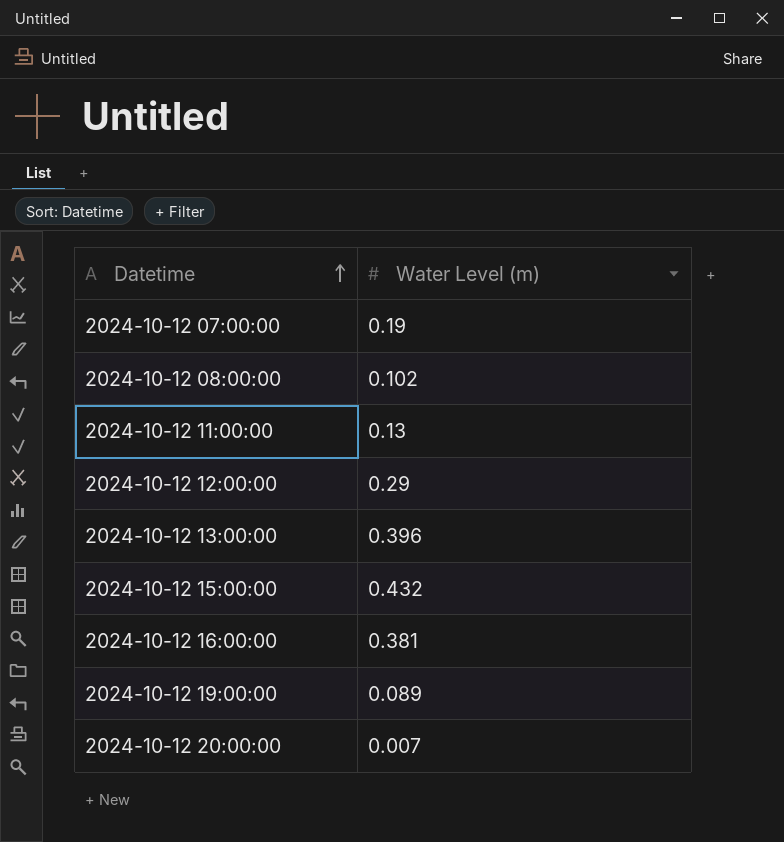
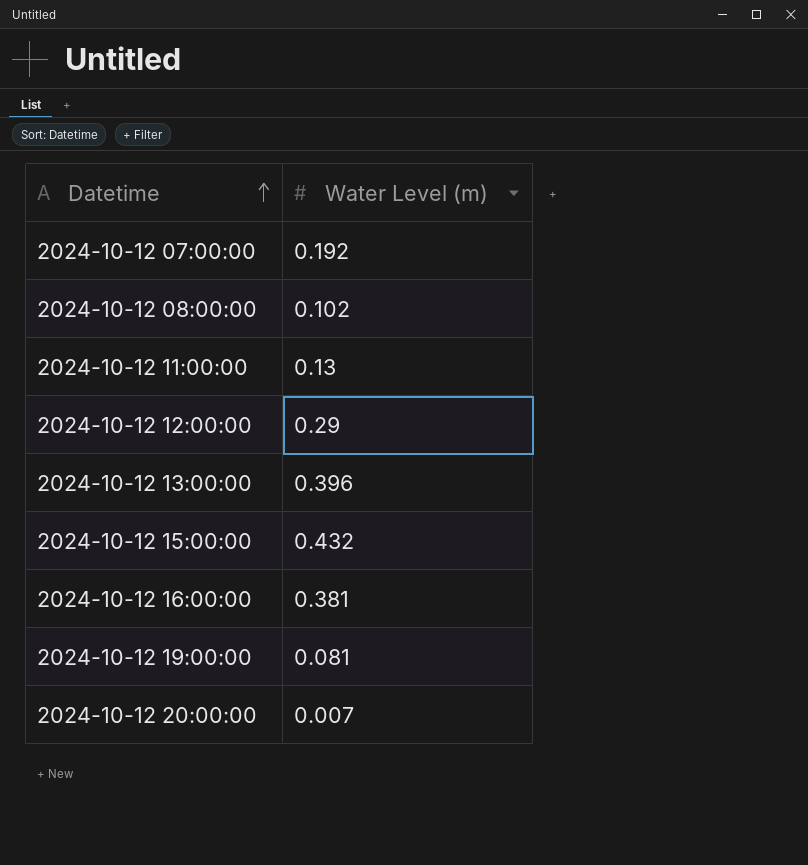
2024-10-12 07:00:00 | Water Level (m): 0.19 -> 0.192
2024-10-12 19:00:00 | Water Level (m): 0.089 -> 0.081

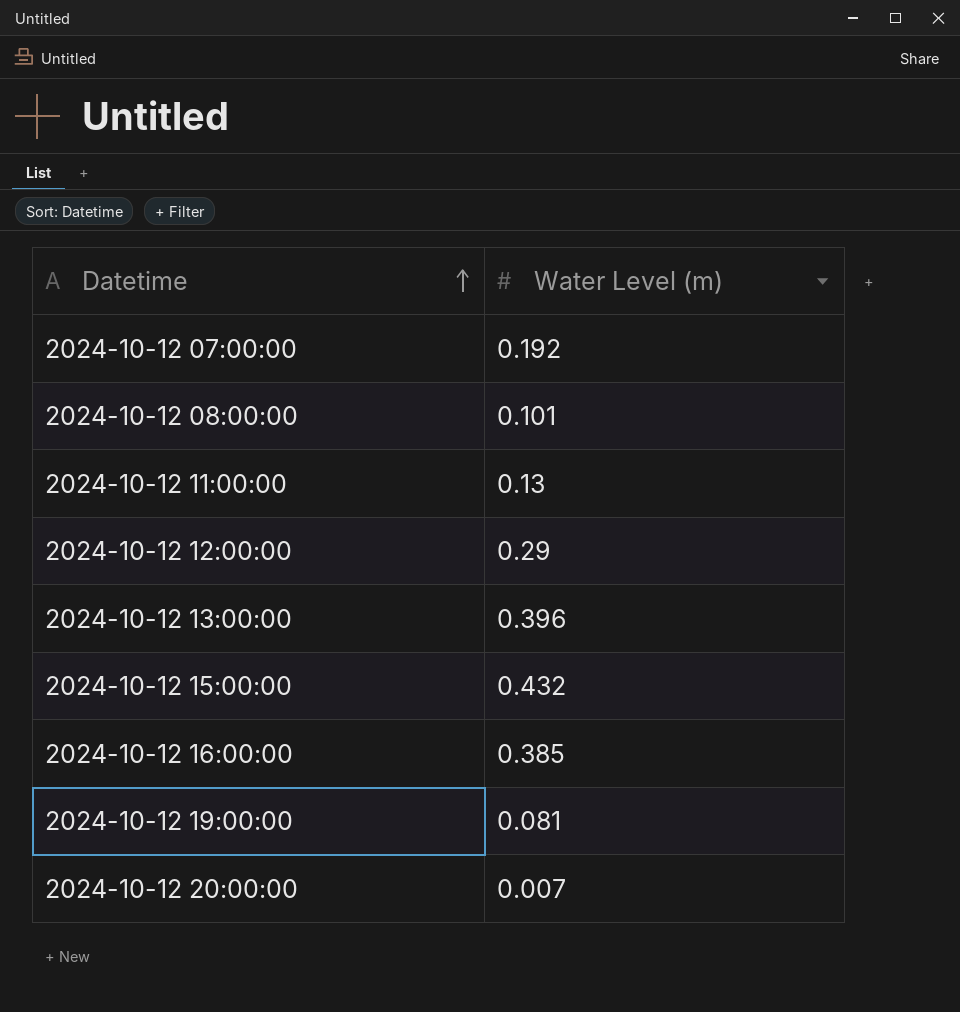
2024-10-12 08:00:00 | Water Level (m): 0.102 -> 0.101
2024-10-12 16:00:00 | Water Level (m): 0.381 -> 0.385

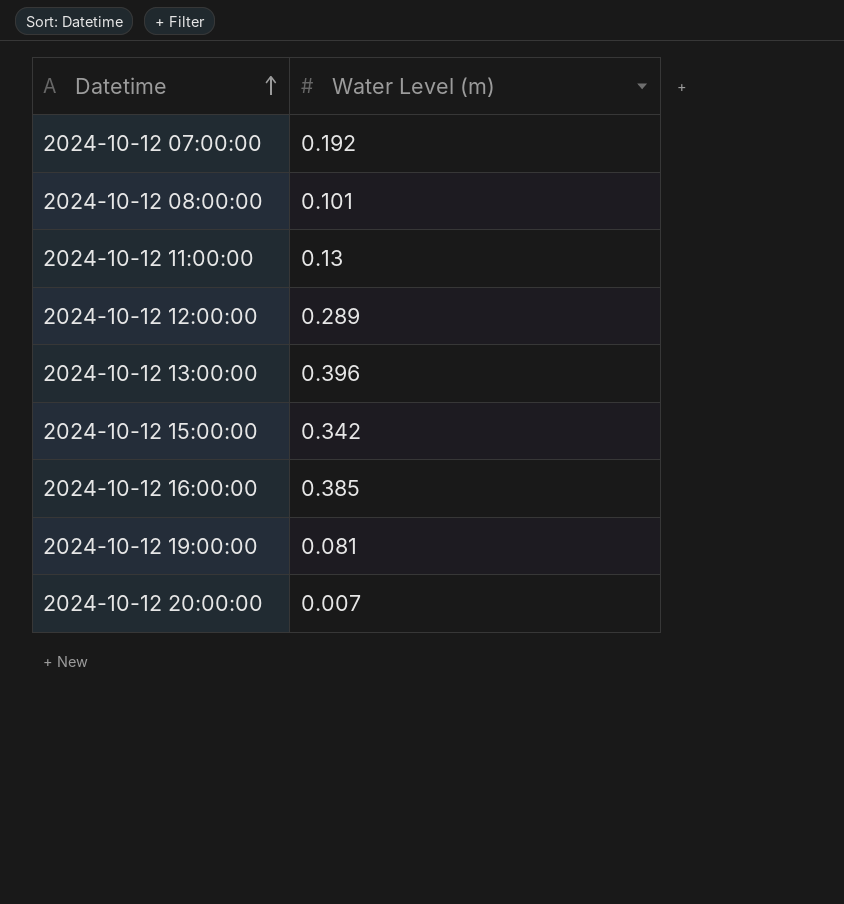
2024-10-12 12:00:00 | Water Level (m): 0.29 -> 0.289
2024-10-12 15:00:00 | Water Level (m): 0.432 -> 0.342

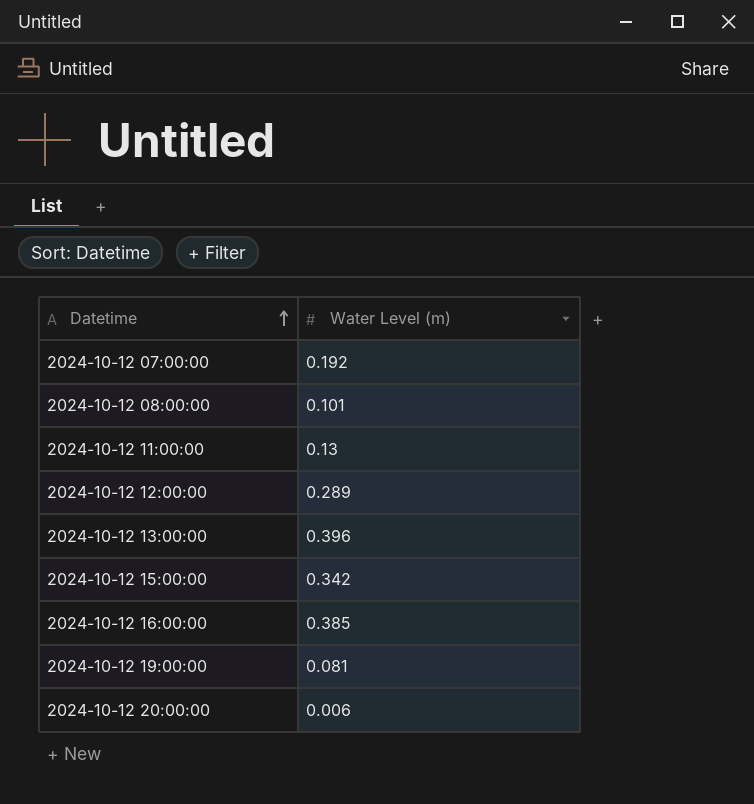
2024-10-12 20:00:00 | Water Level (m): 0.007 -> 0.006

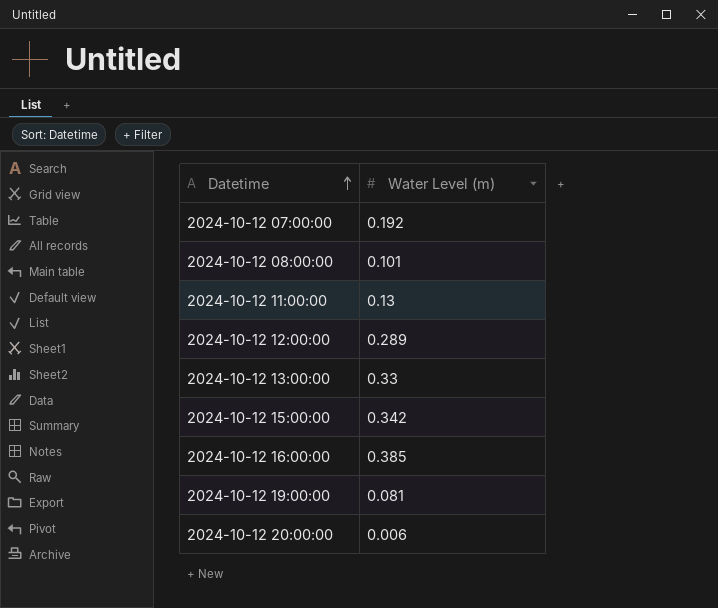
2024-10-12 13:00:00 | Water Level (m): 0.396 -> 0.33

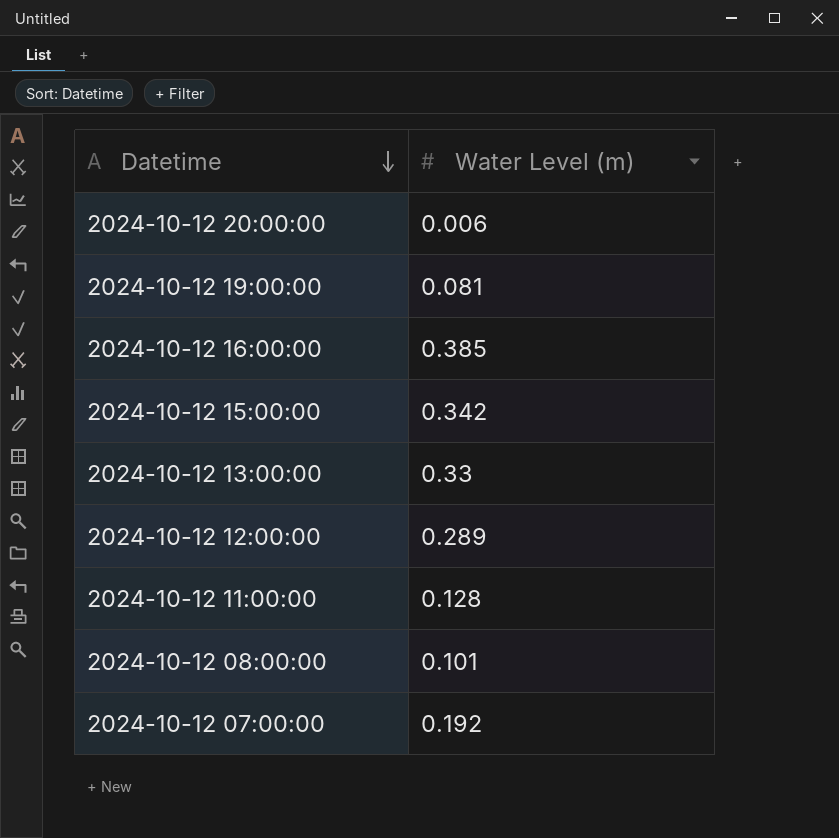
row order: Datetime ascending -> Datetime descending
2024-10-12 11:00:00 | Water Level (m): 0.13 -> 0.128

